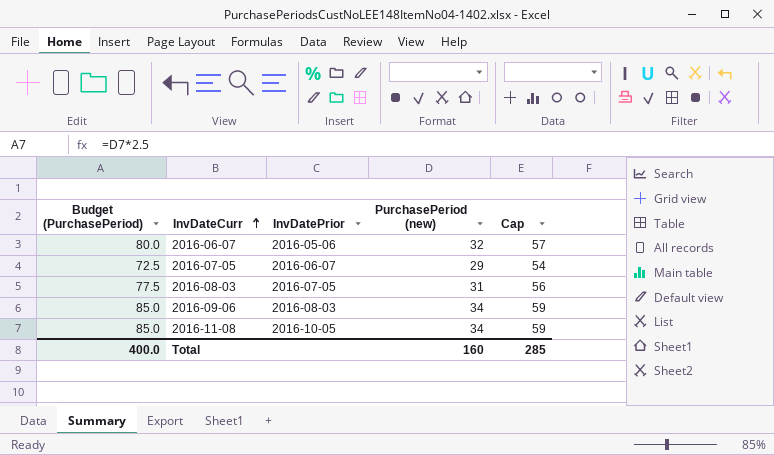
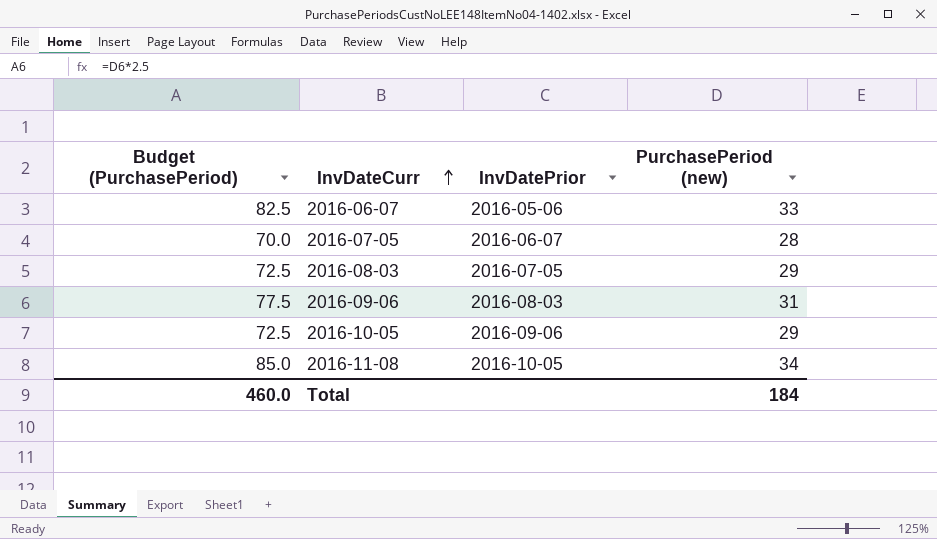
column Cap | formula: [PurchasePeriod (new)] + 25 -> none
2016-06-07 | Budget (PurchasePeriod): 80.0 -> 82.5
2016-06-07 | PurchasePeriod (new): 32 -> 33
2016-07-05 | Budget (PurchasePeriod): 72.5 -> 70.0
2016-07-05 | PurchasePeriod (new): 29 -> 28
2016-08-03 | Budget (PurchasePeriod): 77.5 -> 72.5
2016-08-03 | PurchasePeriod (new): 31 -> 29
2016-09-06 | Budget (PurchasePeriod): 85.0 -> 77.5
2016-09-06 | PurchasePeriod (new): 34 -> 31
row 2016-10-05: none -> 72.5 | 2016-09-06 | 29
Total | Budget (PurchasePeriod): 400.0 -> 460.0
Total | PurchasePeriod (new): 160 -> 184

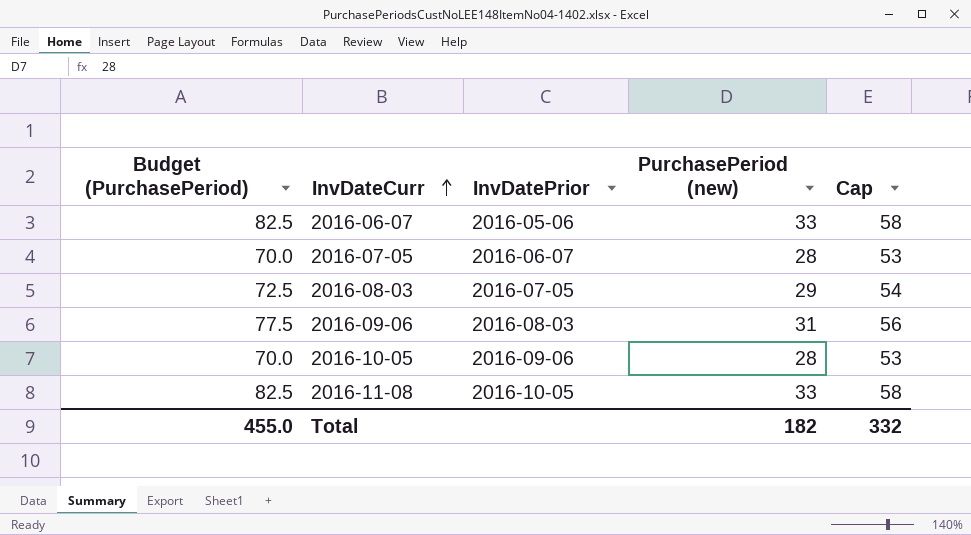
column Cap | formula: none -> [PurchasePeriod (new)] + 25
2016-10-05 | Budget (PurchasePeriod): 72.5 -> 70.0
2016-10-05 | PurchasePeriod (new): 29 -> 28
2016-11-08 | Budget (PurchasePeriod): 85.0 -> 82.5
2016-11-08 | PurchasePeriod (new): 34 -> 33
Total | Budget (PurchasePeriod): 460.0 -> 455.0
Total | PurchasePeriod (new): 184 -> 182

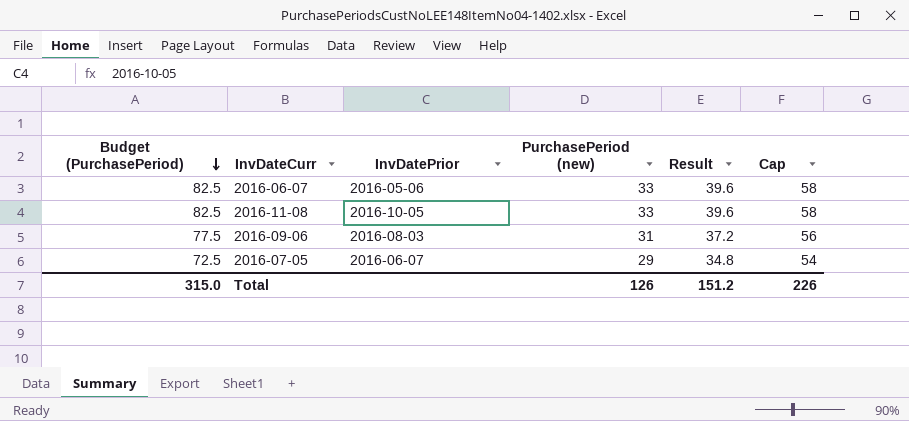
row order: InvDateCurr ascending -> Budget (PurchasePeriod) descending
column Result | formula: none -> [PurchasePeriod (new)] * 1.2
row 2016-08-03: 72.5 | 2016-07-05 | 29 | 54 -> none
row 2016-10-05: 70.0 | 2016-09-06 | 28 | 53 -> none
2016-07-05 | Budget (PurchasePeriod): 70.0 -> 72.5
2016-07-05 | PurchasePeriod (new): 28 -> 29
2016-07-05 | Cap: 53 -> 54
Total | Budget (PurchasePeriod): 455.0 -> 315.0
Total | PurchasePeriod (new): 182 -> 126
Total | Cap: 332 -> 226

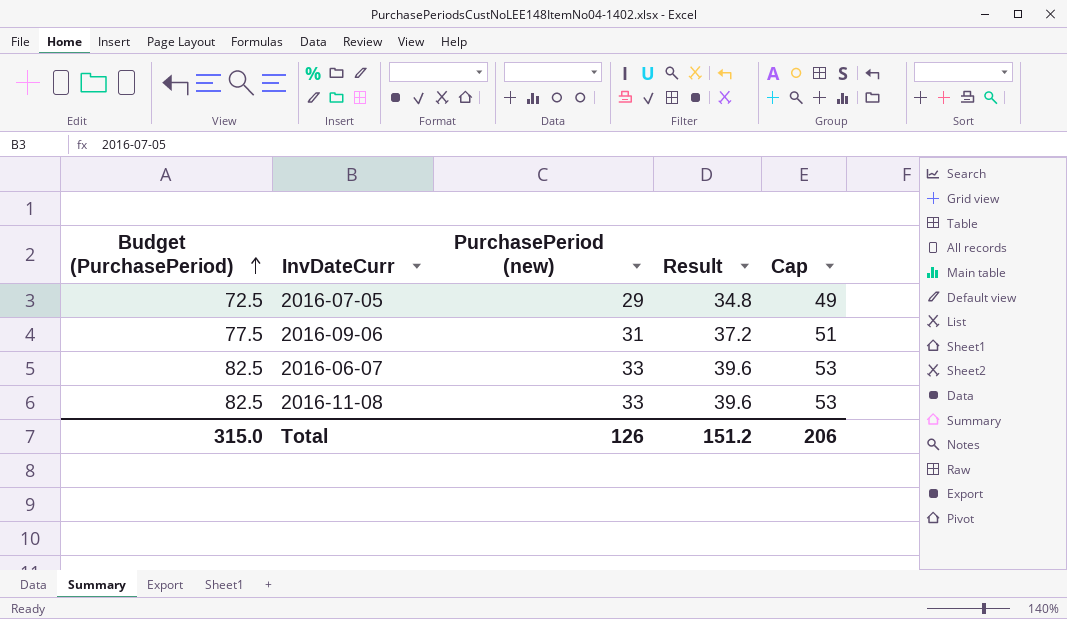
row order: Budget (PurchasePeriod) descending -> Budget (PurchasePeriod) ascending
column InvDatePrior | position: 3 -> none
column Cap | formula: [PurchasePeriod (new)] + 25 -> [PurchasePeriod (new)] + 20
Total | Cap: 226 -> 206

